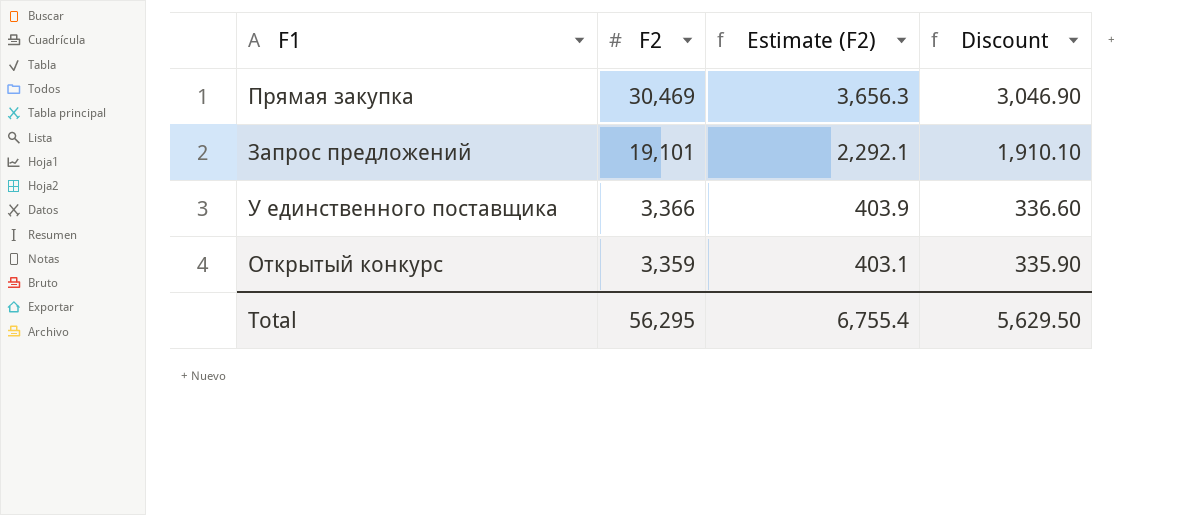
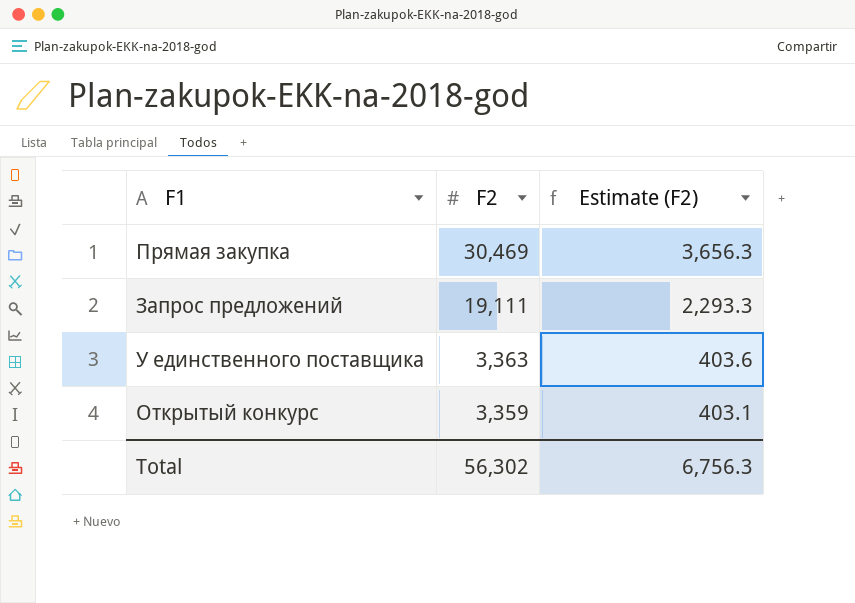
column Discount | formula: [F2] * 0.1 -> none
Запрос предложений | F2: 19,101 -> 19,111
Запрос предложений | Estimate (F2): 2,292.1 -> 2,293.3
У единственного поставщика | F2: 3,366 -> 3,363
У единственного поставщика | Estimate (F2): 403.9 -> 403.6
Total | F2: 56,295 -> 56,302
Total | Estimate (F2): 6,755.4 -> 6,756.3

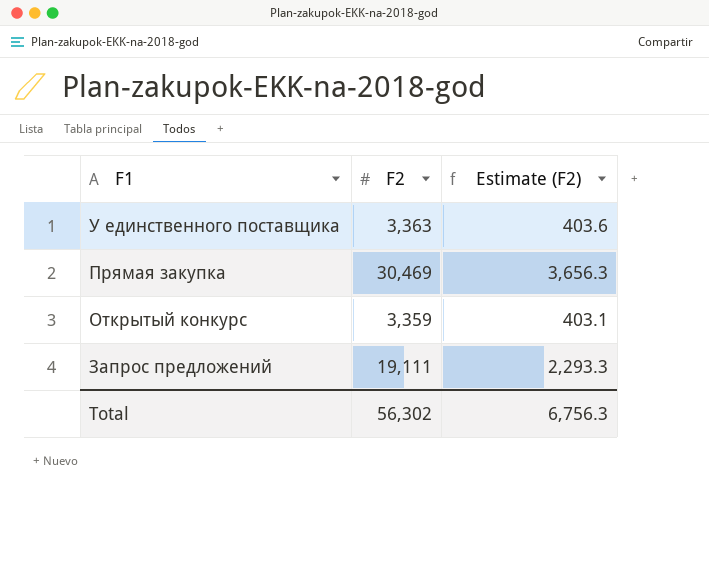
row order: F2 descending -> F1 descending

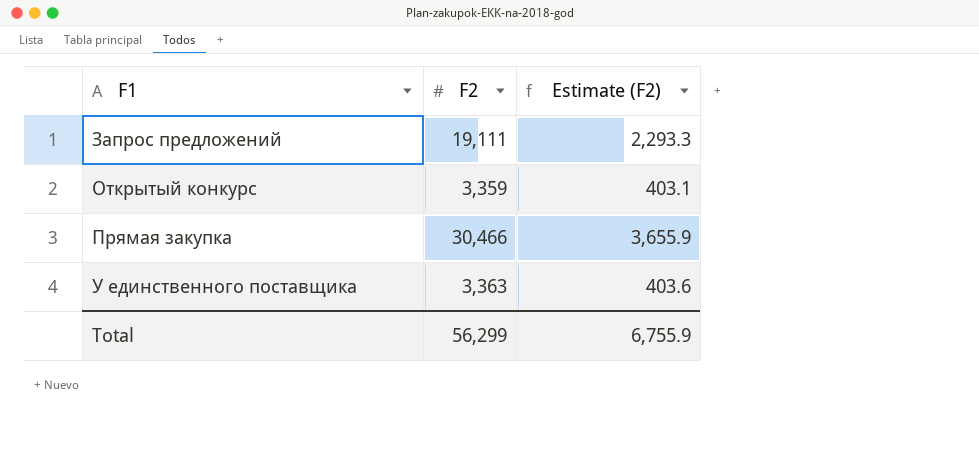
row order: F1 descending -> F1 ascending
Прямая закупка | F2: 30,469 -> 30,466
Прямая закупка | Estimate (F2): 3,656.3 -> 3,655.9
Total | F2: 56,302 -> 56,299
Total | Estimate (F2): 6,756.3 -> 6,755.9

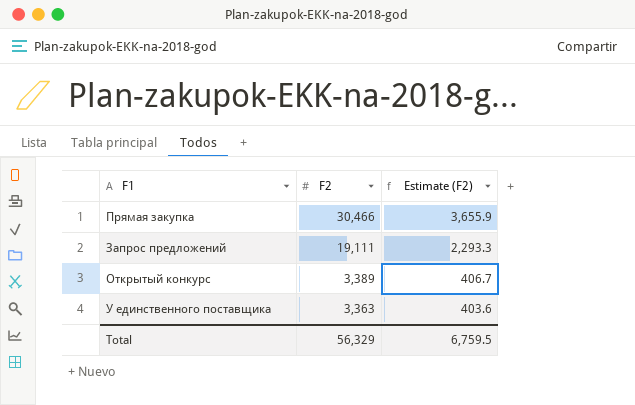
row order: F1 ascending -> F2 descending
Открытый конкурс | F2: 3,359 -> 3,389
Открытый конкурс | Estimate (F2): 403.1 -> 406.7
Total | F2: 56,299 -> 56,329
Total | Estimate (F2): 6,755.9 -> 6,759.5

